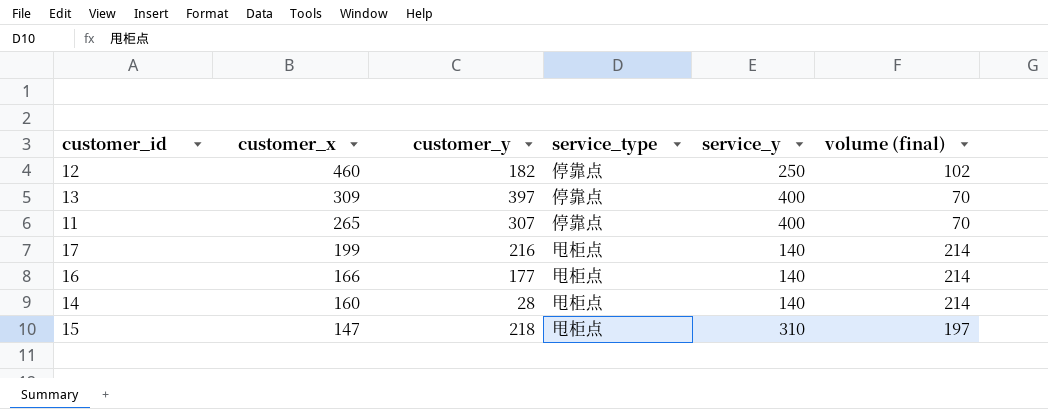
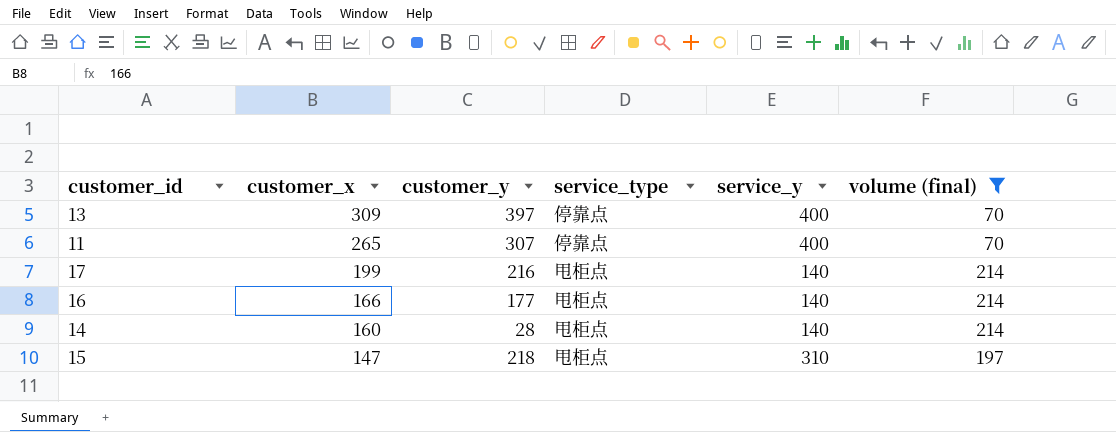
filter: none -> volume (final) != 102

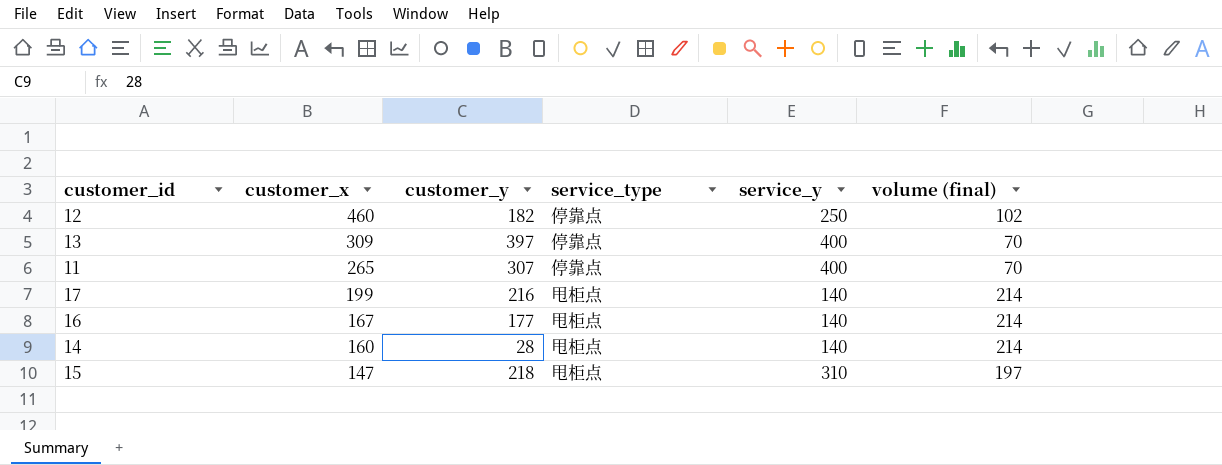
filter: volume (final) != 102 -> none
16 | customer_x: 166 -> 167

